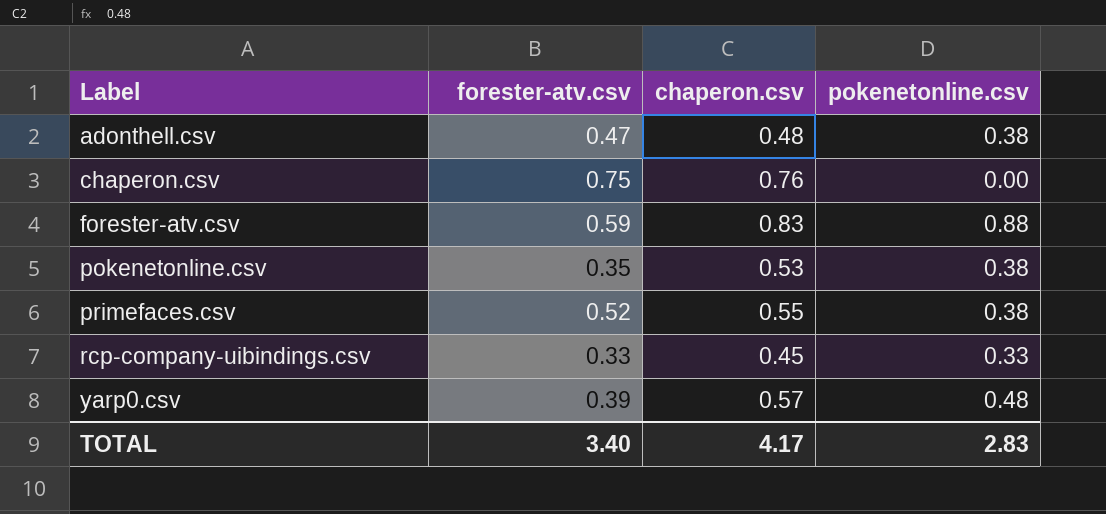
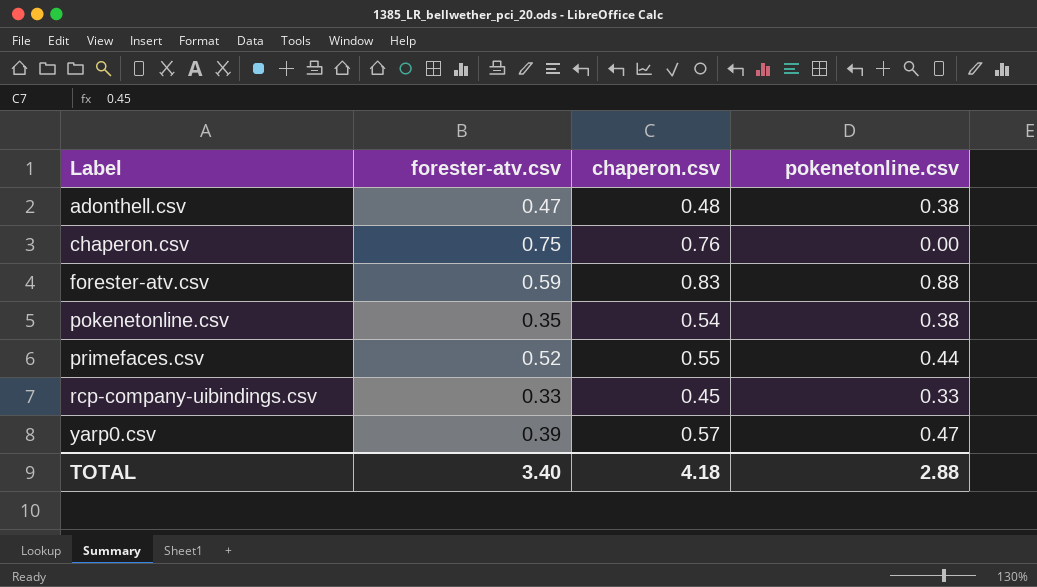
pokenetonline.csv | chaperon.csv: 0.53 -> 0.54
primefaces.csv | pokenetonline.csv: 0.38 -> 0.44
yarp0.csv | pokenetonline.csv: 0.48 -> 0.47
TOTAL | chaperon.csv: 4.17 -> 4.18
TOTAL | pokenetonline.csv: 2.83 -> 2.88

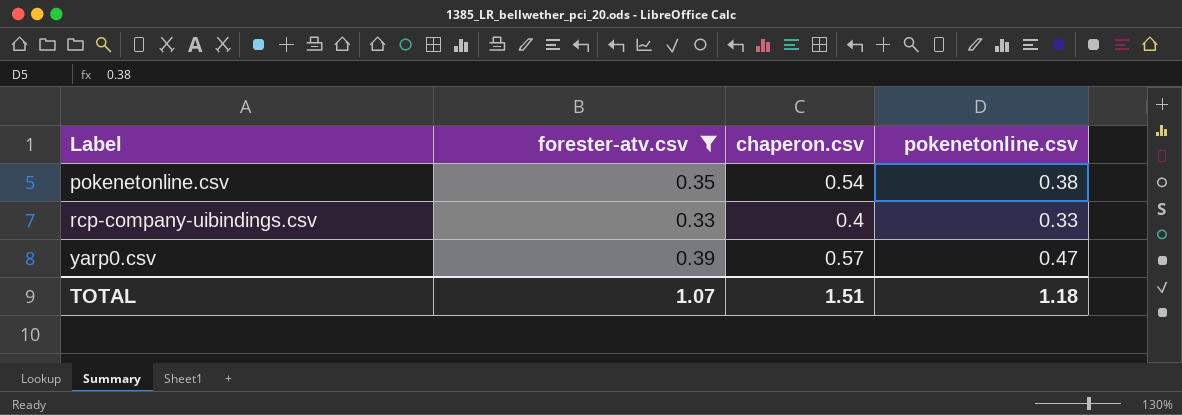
filter: none -> forester-atv.csv <= 0.39
rcp-company-uibindings.csv | chaperon.csv: 0.45 -> 0.4
TOTAL | forester-atv.csv: 3.40 -> 1.07
TOTAL | chaperon.csv: 4.18 -> 1.51
TOTAL | pokenetonline.csv: 2.88 -> 1.18

